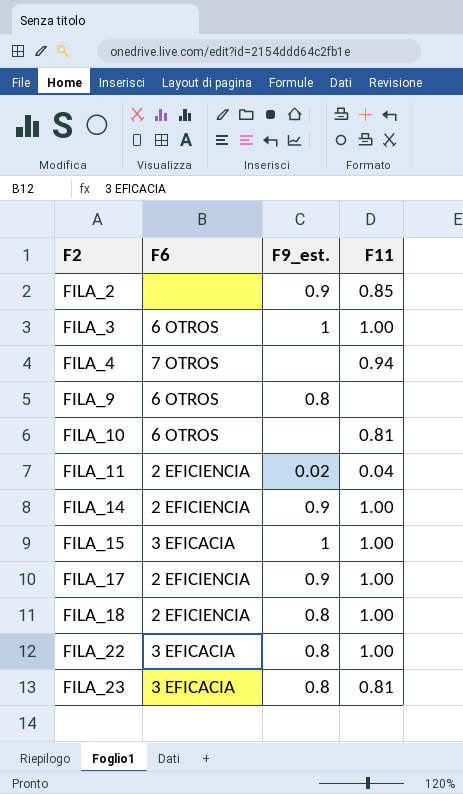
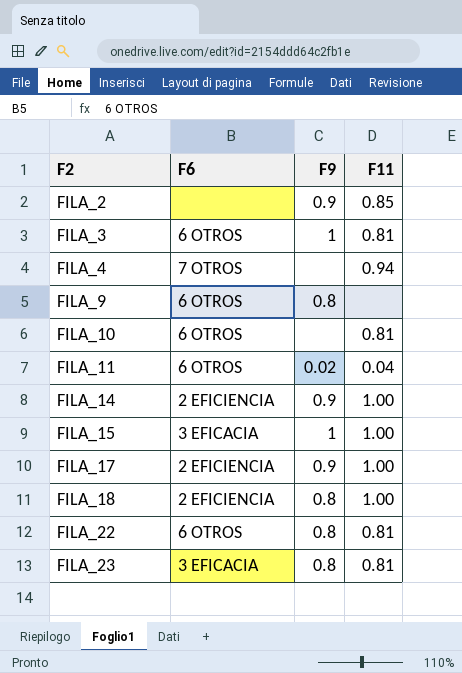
column name: F9_est. -> F9
FILA_3 | F11: 1.00 -> 0.81
FILA_11 | F6: 2 EFICIENCIA -> 6 OTROS
FILA_22 | F6: 3 EFICACIA -> 6 OTROS
FILA_22 | F11: 1.00 -> 0.81

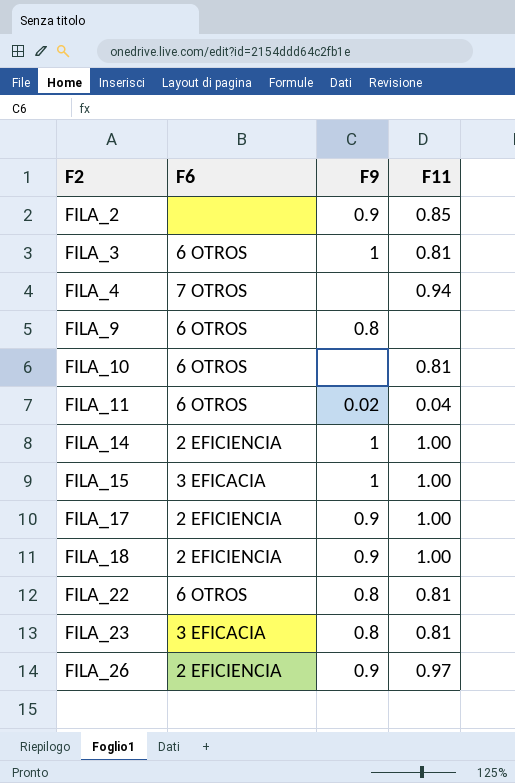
FILA_14 | F9: 0.9 -> 1
FILA_18 | F9: 0.8 -> 0.9
row FILA_26: none -> 2 EFICIENCIA | 0.9 | 0.97

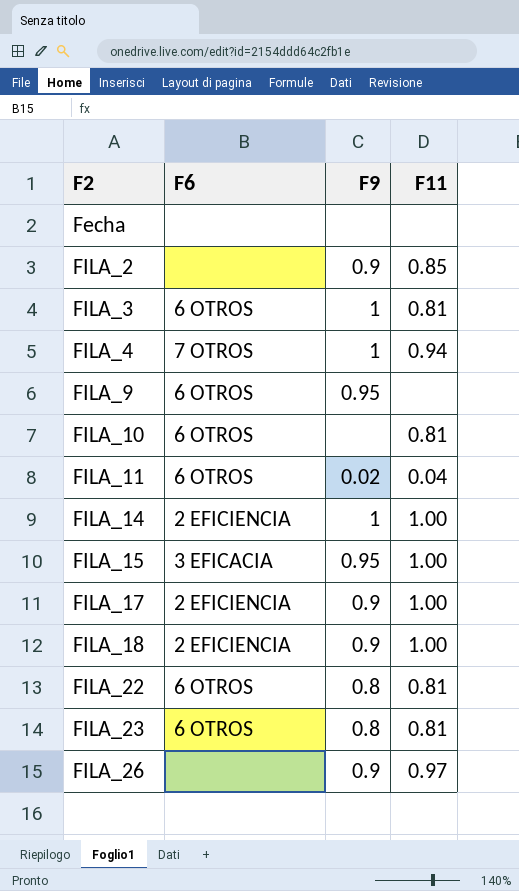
row Fecha: none -> none | none | none
FILA_4 | F9: none -> 1
FILA_9 | F9: 0.8 -> 0.95
FILA_15 | F9: 1 -> 0.95
FILA_23 | F6: 3 EFICACIA -> 6 OTROS
FILA_26 | F6: 2 EFICIENCIA -> none

